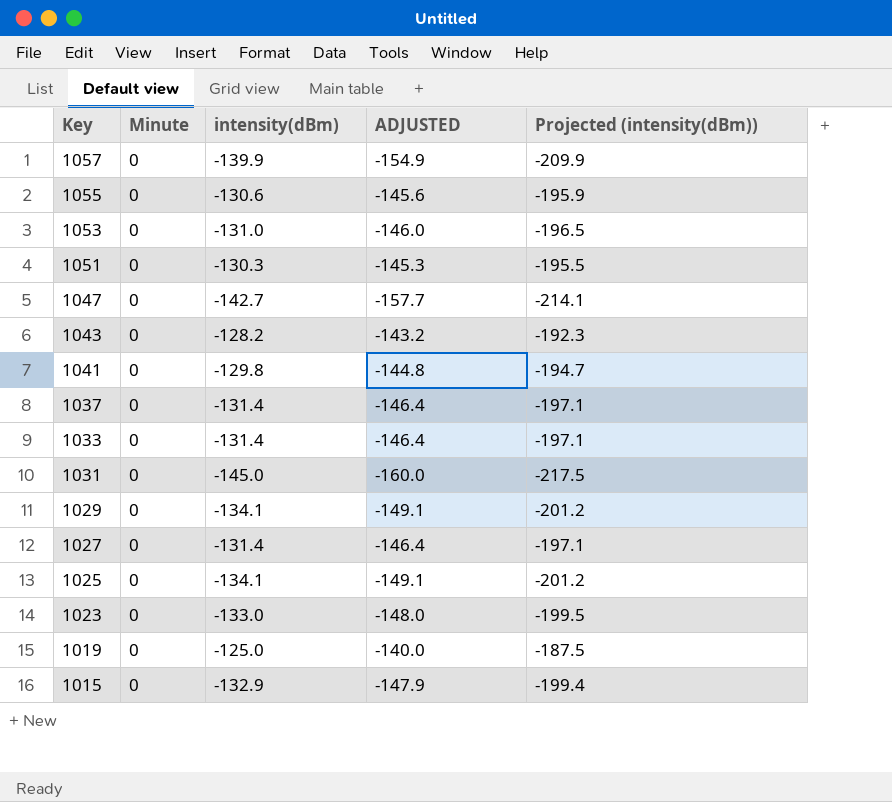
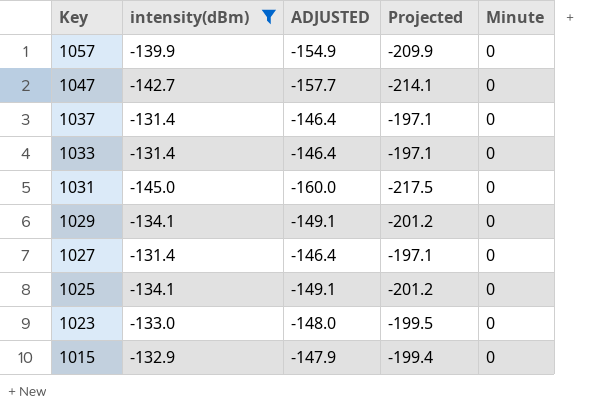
filter: none -> intensity(dBm) <= -131.4
column name: Projected (intensity(dBm)) -> Projected
column Minute | position: 2 -> 5

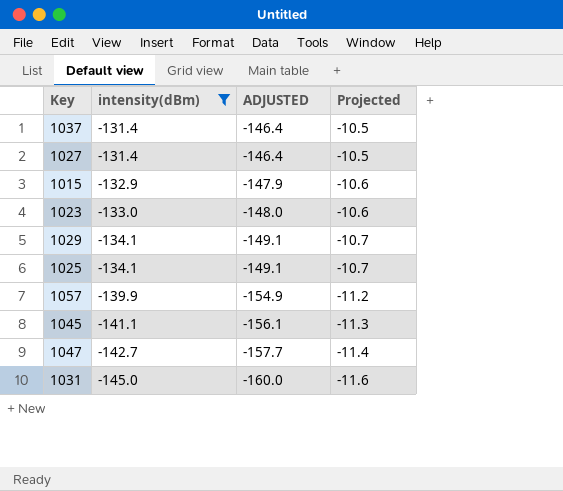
row order: Key descending -> intensity(dBm) descending
column Minute | position: 5 -> none
column Projected | formula: [intensity(dBm)] * 1.5 -> [intensity(dBm)] * 0.08
row 1033: -131.4 | -146.4 | -197.1 | 0 -> none
row 1045: none -> -141.1 | -156.1 | -11.3

